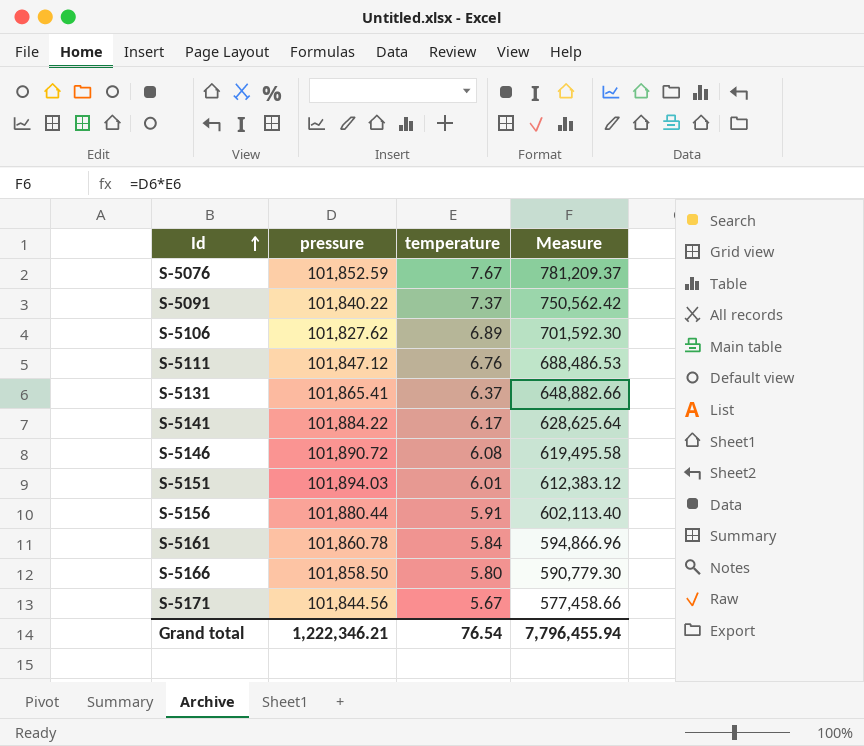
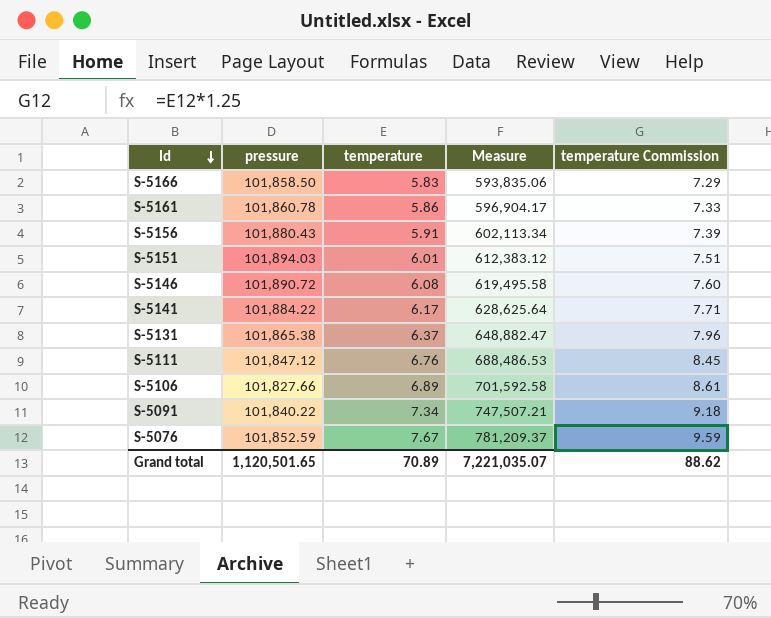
row order: Id ascending -> Id descending
column temperature Commission | formula: none -> [temperature] * 1.25
row S-5171: 101,844.56 | 5.67 | 577,458.66 -> none
S-5166 | temperature: 5.80 -> 5.83
S-5166 | Measure: 590,779.30 -> 593,835.06
S-5161 | temperature: 5.84 -> 5.86
S-5161 | Measure: 594,866.96 -> 596,904.17
S-5156 | pressure: 101,880.44 -> 101,880.43
S-5156 | Measure: 602,113.40 -> 602,113.34
S-5131 | pressure: 101,865.41 -> 101,865.38
S-5131 | Measure: 648,882.66 -> 648,882.47
S-5106 | pressure: 101,827.62 -> 101,827.66
S-5106 | Measure: 701,592.30 -> 701,592.58
S-5091 | temperature: 7.37 -> 7.34
S-5091 | Measure: 750,562.42 -> 747,507.21
Grand total | pressure: 1,222,346.21 -> 1,120,501.65
Grand total | temperature: 76.54 -> 70.89
Grand total | Measure: 7,796,455.94 -> 7,221,035.07

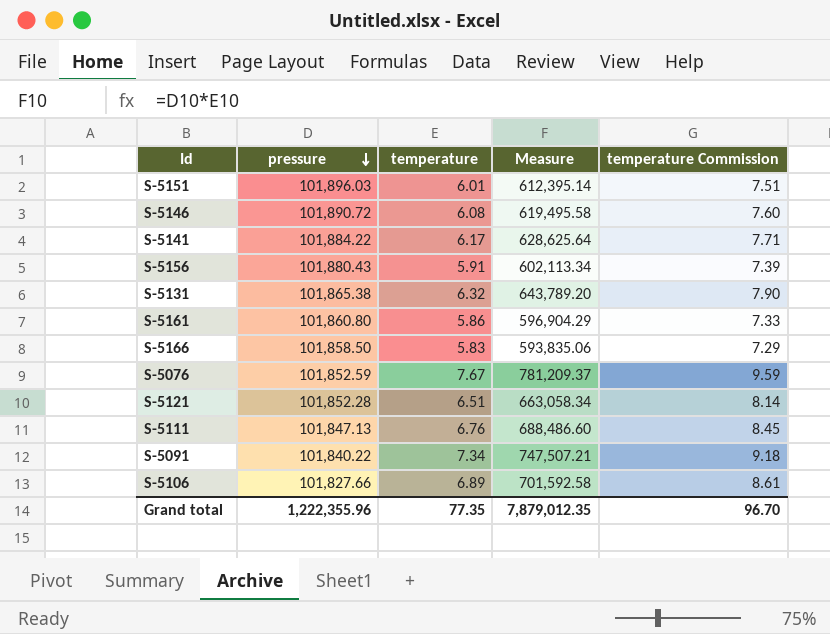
row order: Id descending -> pressure descending
S-5151 | pressure: 101,894.03 -> 101,896.03
S-5151 | Measure: 612,383.12 -> 612,395.14
S-5131 | temperature: 6.37 -> 6.32
S-5131 | Measure: 648,882.47 -> 643,789.20
S-5131 | temperature Commission: 7.96 -> 7.90
S-5161 | pressure: 101,860.78 -> 101,860.80
S-5161 | Measure: 596,904.17 -> 596,904.29
row S-5121: none -> 101,852.28 | 6.51 | 663,058.34 | 8.14
S-5111 | pressure: 101,847.12 -> 101,847.13
S-5111 | Measure: 688,486.53 -> 688,486.60
Grand total | pressure: 1,120,501.65 -> 1,222,355.96
Grand total | temperature: 70.89 -> 77.35
Grand total | Measure: 7,221,035.07 -> 7,879,012.35
Grand total | temperature Commission: 88.62 -> 96.70

